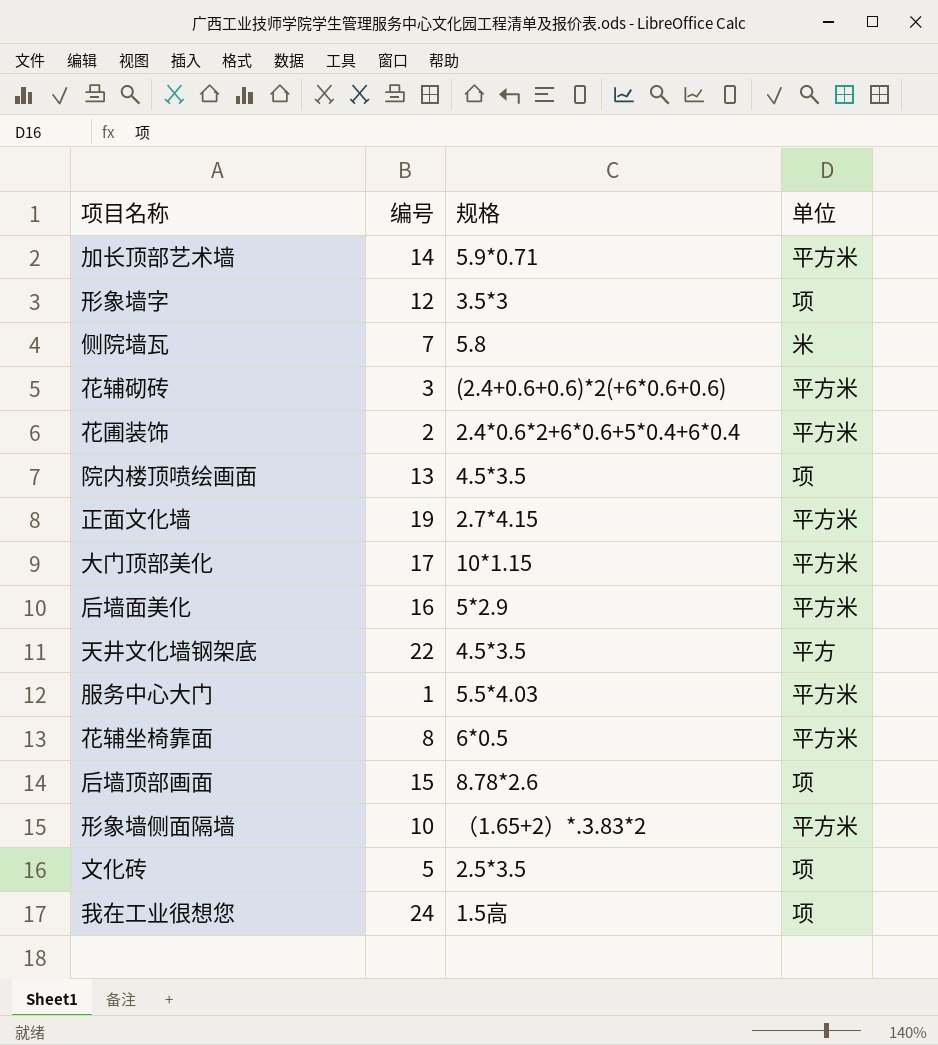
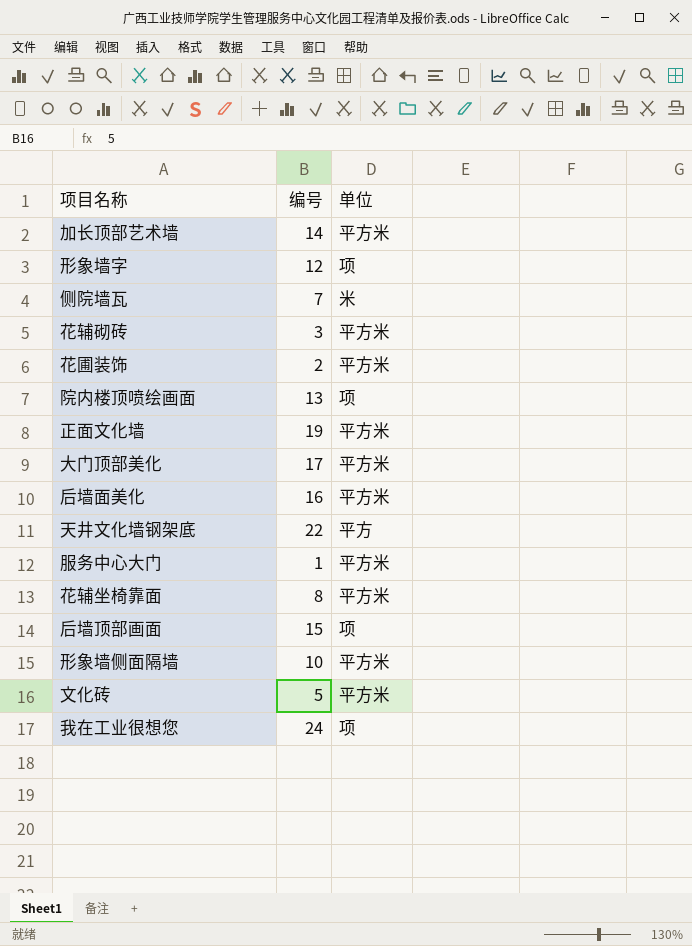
column 规格 | position: 3 -> none
文化砖 | 单位: 项 -> 平方米

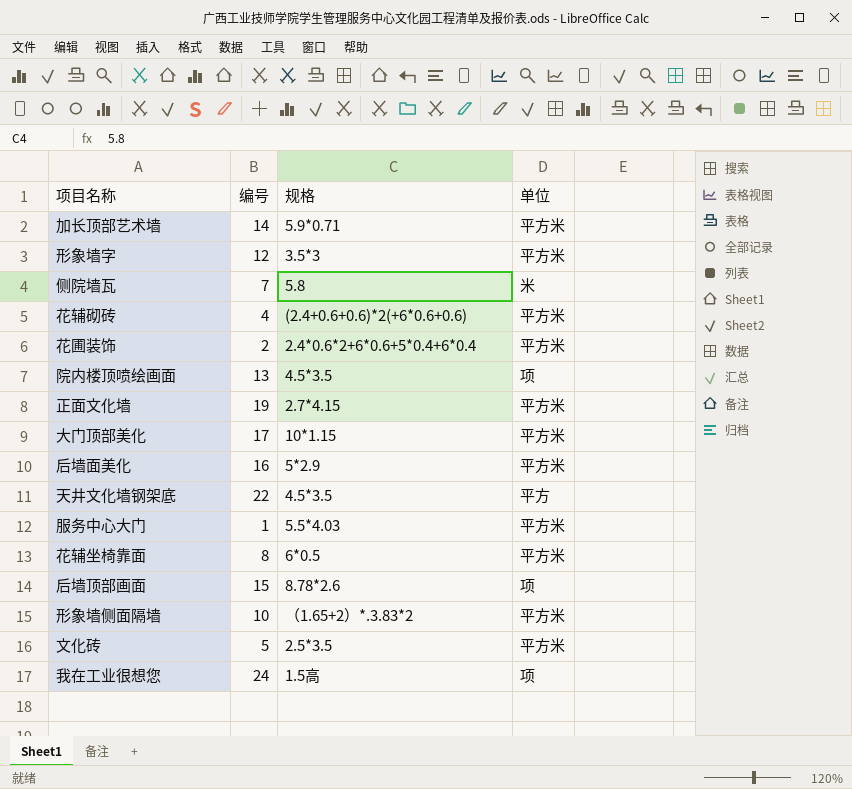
column 规格 | position: none -> 3
形象墙字 | 单位: 项 -> 平方米
花辅砌砖 | 编号: 3 -> 4

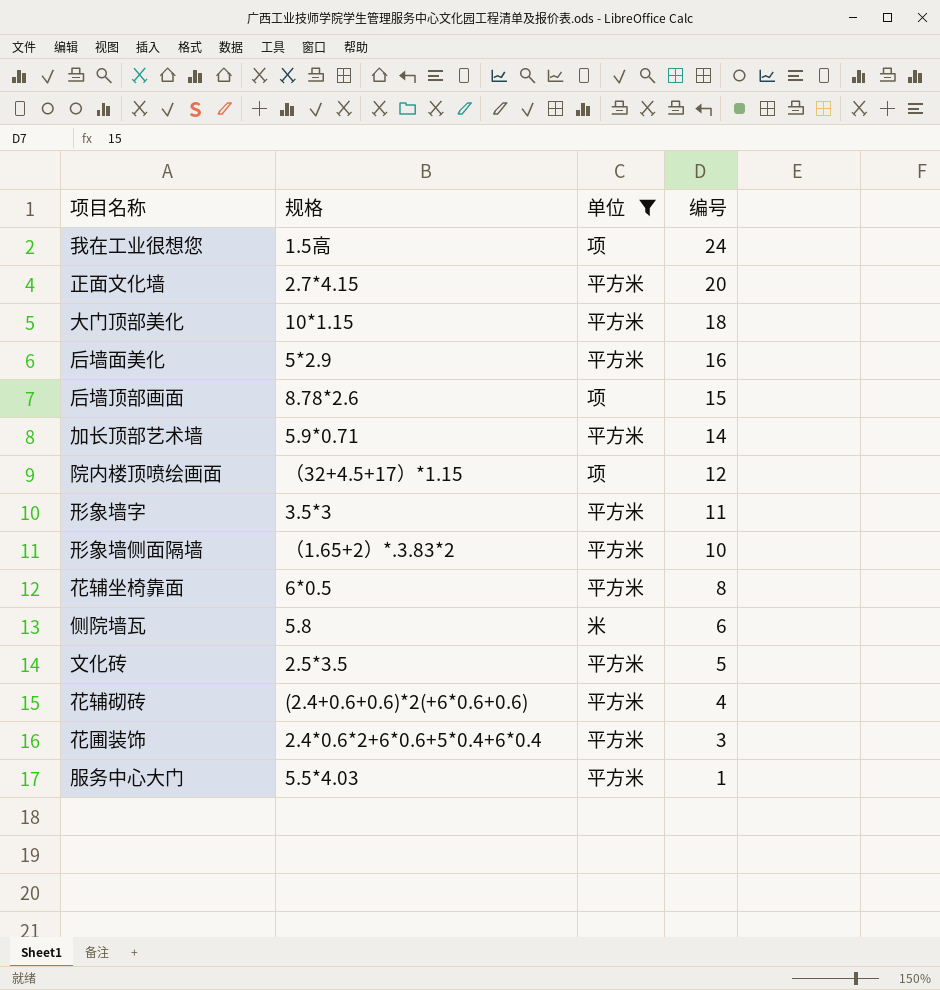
filter: none -> 单位 != 平方
row order: none -> 编号 descending
column 编号 | position: 2 -> 4
正面文化墙 | 编号: 19 -> 20
大门顶部美化 | 编号: 17 -> 18
院内楼顶喷绘画面 | 规格: 4.5*3.5 -> （32+4.5+17）*1.15
院内楼顶喷绘画面 | 编号: 13 -> 12
形象墙字 | 编号: 12 -> 11
侧院墙瓦 | 编号: 7 -> 6
花圃装饰 | 编号: 2 -> 3

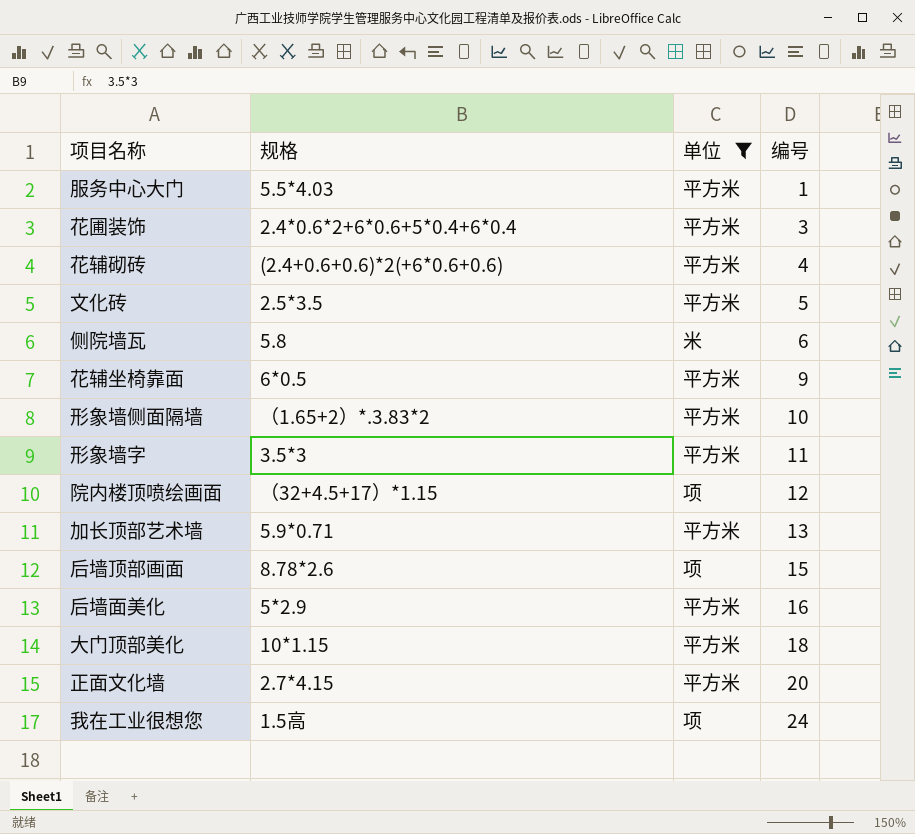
row order: 编号 descending -> 编号 ascending
花辅坐椅靠面 | 编号: 8 -> 9
加长顶部艺术墙 | 编号: 14 -> 13

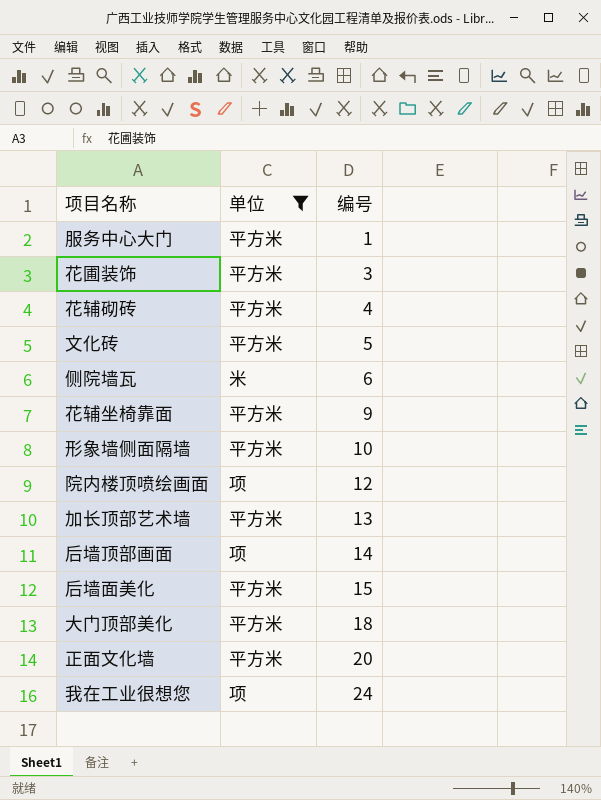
column 规格 | position: 2 -> none
row 形象墙字: 3.5*3 | 平方米 | 11 -> none
后墙顶部画面 | 编号: 15 -> 14
后墙面美化 | 编号: 16 -> 15

